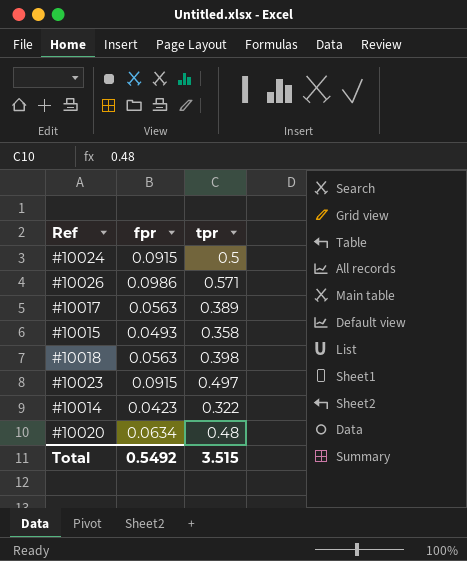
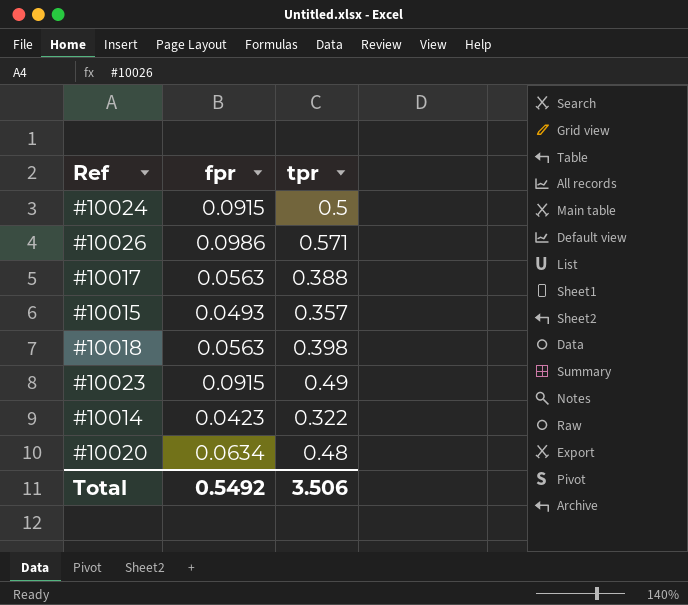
#10017 | tpr: 0.389 -> 0.388
#10015 | tpr: 0.358 -> 0.357
#10023 | tpr: 0.497 -> 0.49
Total | tpr: 3.515 -> 3.506

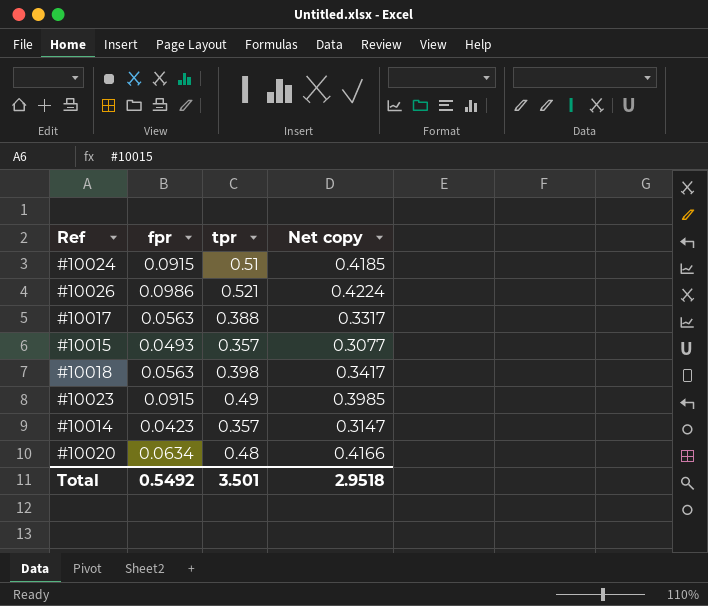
column Net copy | formula: none -> [tpr] - [fpr]
#10024 | tpr: 0.5 -> 0.51
#10026 | tpr: 0.571 -> 0.521
#10014 | tpr: 0.322 -> 0.357
Total | tpr: 3.506 -> 3.501

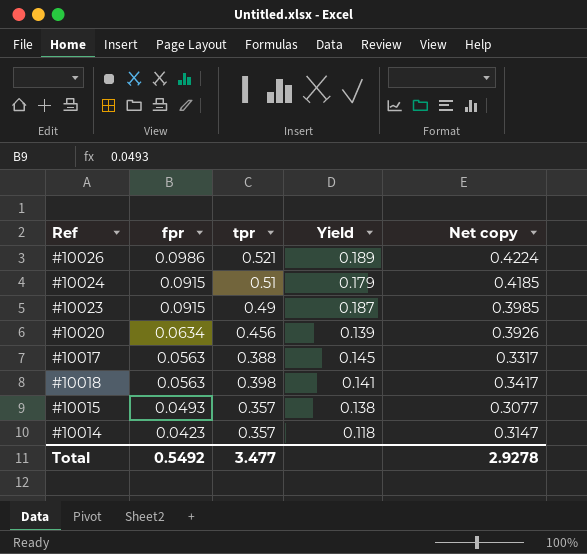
row order: none -> fpr descending
column Yield | formula: none -> [fpr] / [tpr]
#10020 | tpr: 0.48 -> 0.456
#10020 | Net copy: 0.4166 -> 0.3926
Total | tpr: 3.501 -> 3.477
Total | Net copy: 2.9518 -> 2.9278

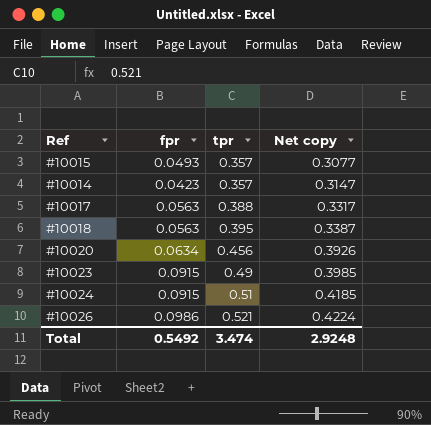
row order: fpr descending -> tpr ascending
column Yield | formula: [fpr] / [tpr] -> none
#10018 | tpr: 0.398 -> 0.395
#10018 | Net copy: 0.3417 -> 0.3387
Total | tpr: 3.477 -> 3.474
Total | Net copy: 2.9278 -> 2.9248

